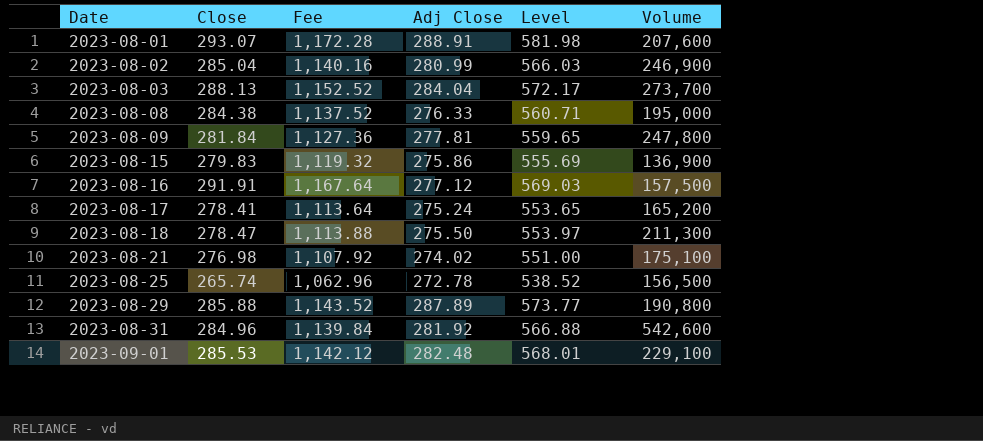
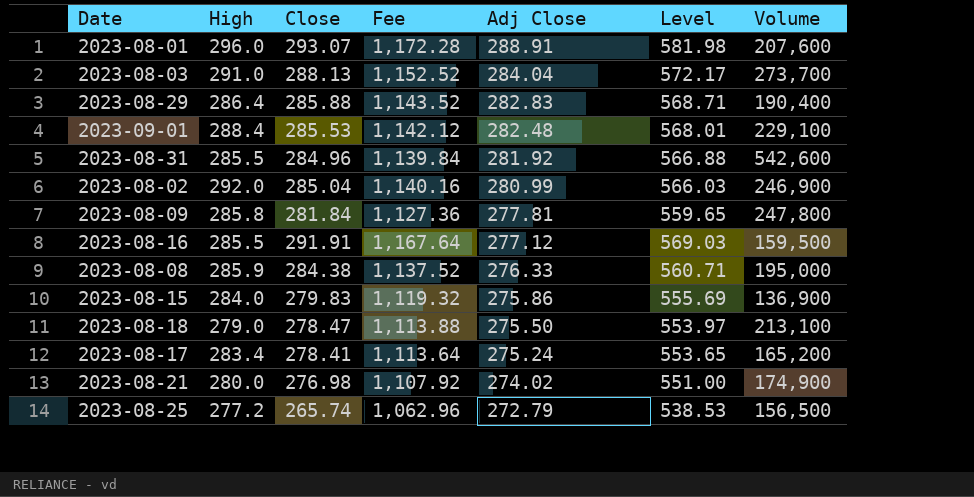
row order: Date ascending -> Adj Close descending
column High | position: none -> 2
2023-08-29 | Adj Close: 287.89 -> 282.83
2023-08-29 | Level: 573.77 -> 568.71
2023-08-29 | Volume: 190,800 -> 190,400
2023-08-16 | Volume: 157,500 -> 159,500
2023-08-18 | Volume: 211,300 -> 213,100
2023-08-21 | Volume: 175,100 -> 174,900
2023-08-25 | Adj Close: 272.78 -> 272.79
2023-08-25 | Level: 538.52 -> 538.53

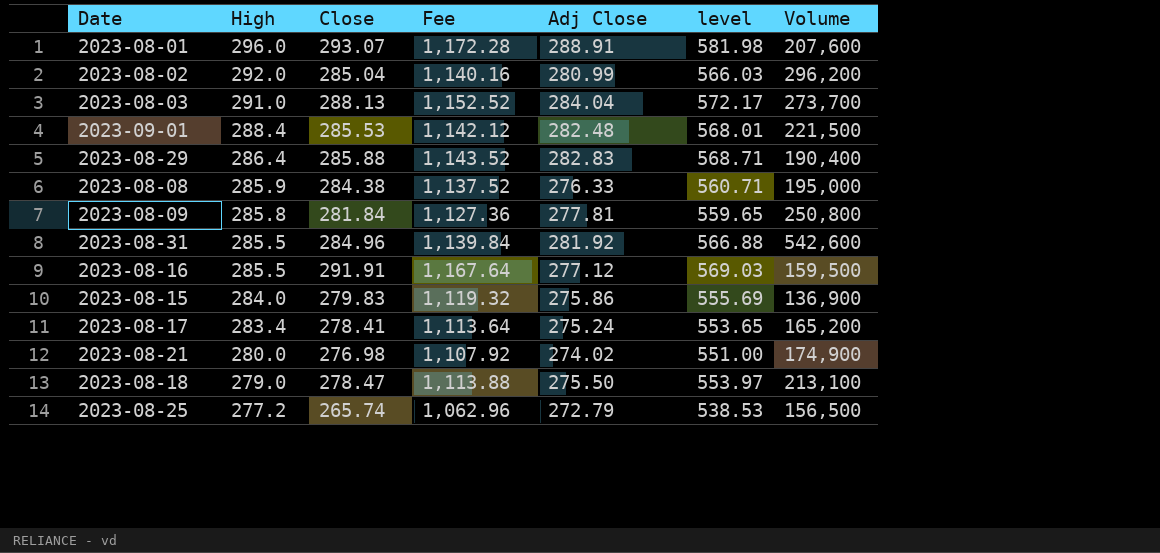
row order: Adj Close descending -> High descending
column name: Level -> level
2023-08-02 | Volume: 246,900 -> 296,200
2023-09-01 | Volume: 229,100 -> 221,500
2023-08-09 | Volume: 247,800 -> 250,800

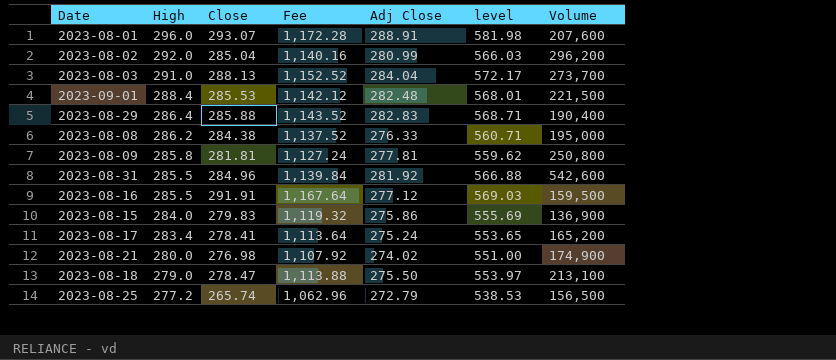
2023-08-08 | High: 285.9 -> 286.2
2023-08-09 | Close: 281.84 -> 281.81
2023-08-09 | Fee: 1,127.36 -> 1,127.24
2023-08-09 | level: 559.65 -> 559.62

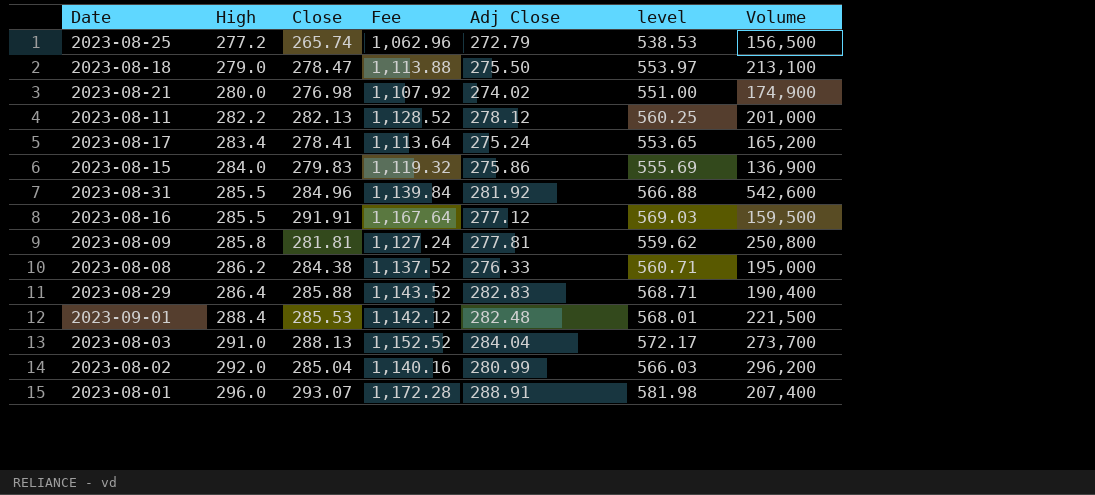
row order: High descending -> High ascending
row 2023-08-11: none -> 282.2 | 282.13 | 1,128.52 | 278.12 | 560.25 | 201,000
2023-08-01 | Volume: 207,600 -> 207,400

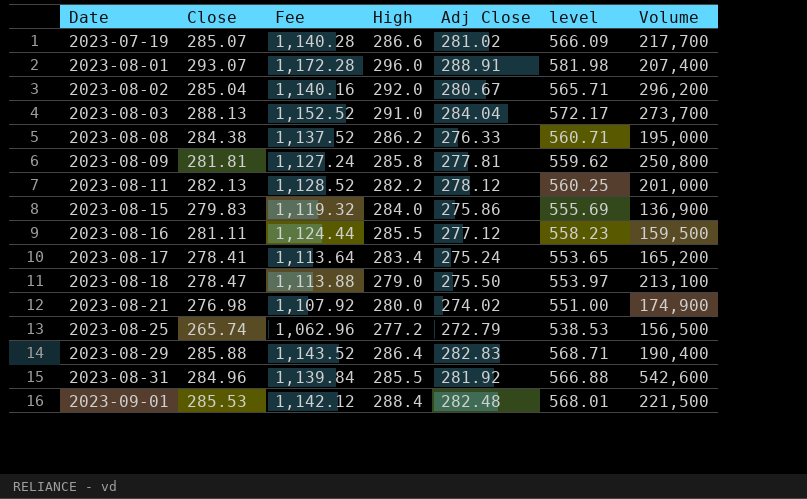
row order: High ascending -> Date ascending
column High | position: 2 -> 4
row 2023-07-19: none -> 285.07 | 1,140.28 | 286.6 | 281.02 | 566.09 | 217,700
2023-08-02 | Adj Close: 280.99 -> 280.67
2023-08-02 | level: 566.03 -> 565.71
2023-08-16 | Close: 291.91 -> 281.11
2023-08-16 | Fee: 1,167.64 -> 1,124.44
2023-08-16 | level: 569.03 -> 558.23

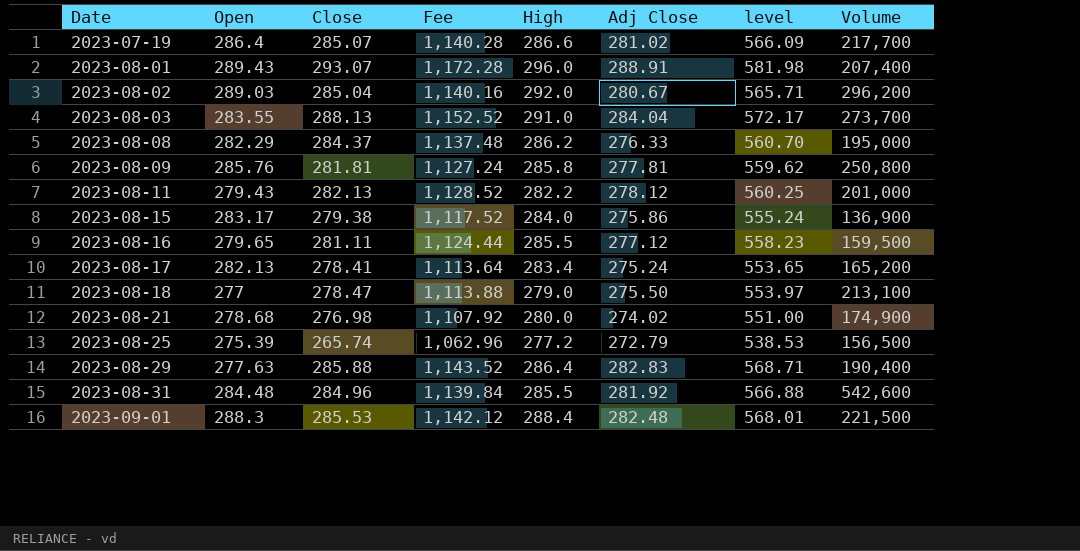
column Open | position: none -> 2
2023-08-08 | Close: 284.38 -> 284.37
2023-08-08 | Fee: 1,137.52 -> 1,137.48
2023-08-08 | level: 560.71 -> 560.70
2023-08-15 | Close: 279.83 -> 279.38
2023-08-15 | Fee: 1,119.32 -> 1,117.52
2023-08-15 | level: 555.69 -> 555.24

